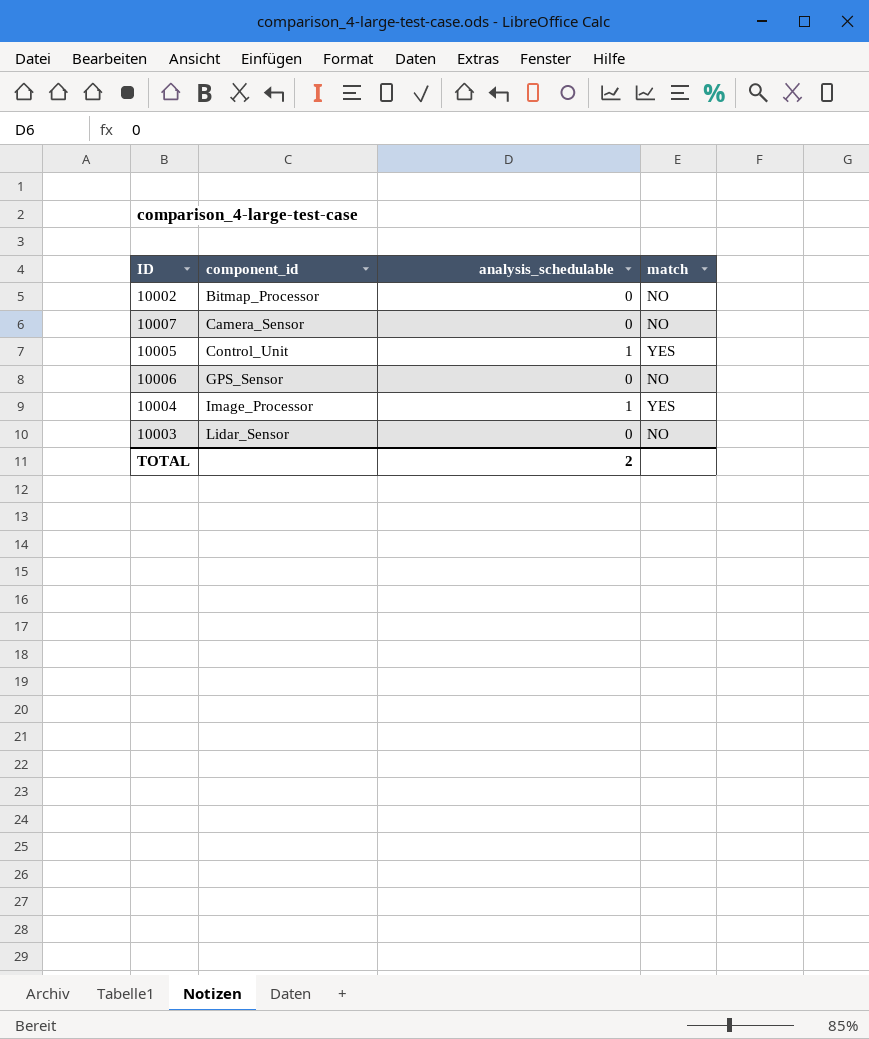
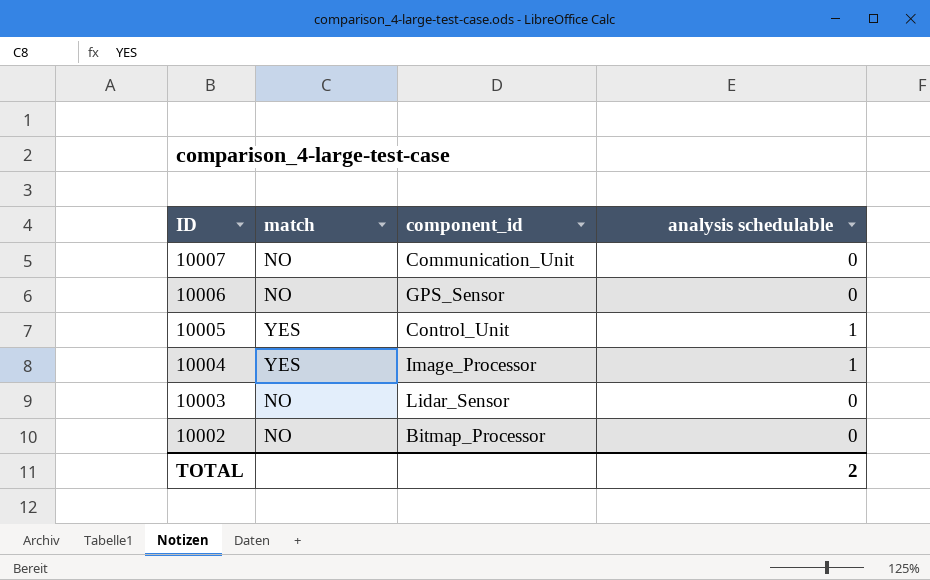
row order: component_id ascending -> ID descending
column match | position: 4 -> 2
column name: analysis_schedulable -> analysis schedulable
10007 | component_id: Camera_Sensor -> Communication_Unit

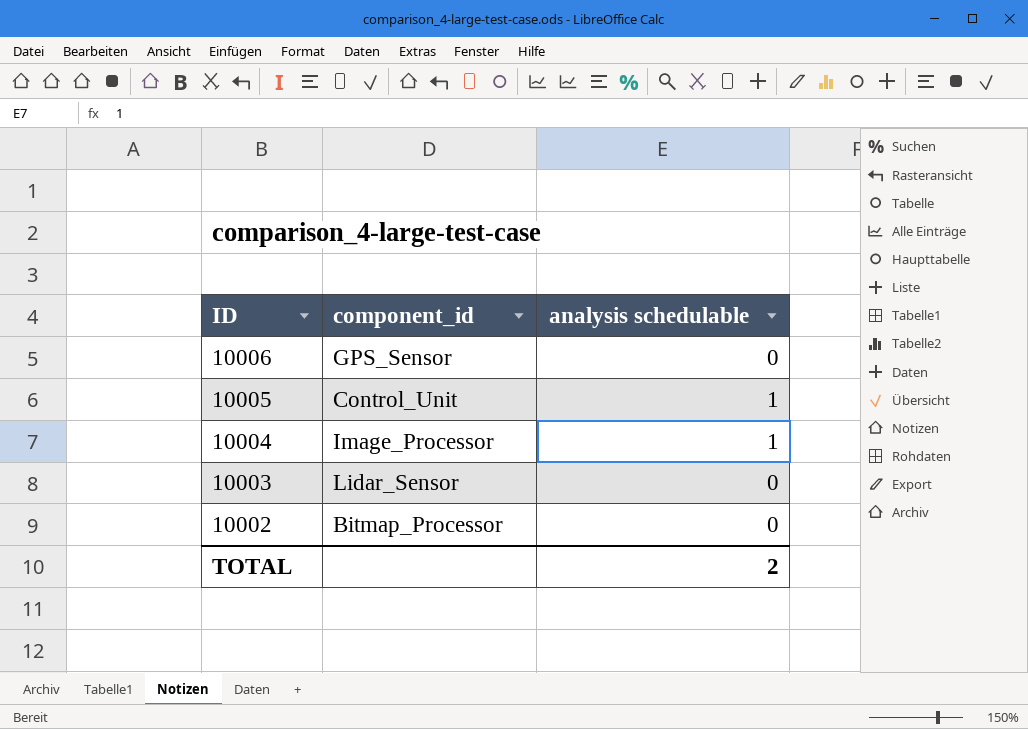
column match | position: 2 -> none
row 10007: NO | Communication_Unit | 0 -> none

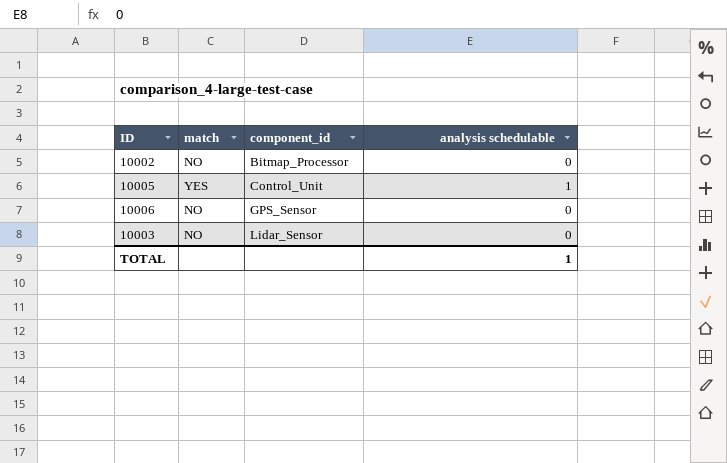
row order: ID descending -> component_id ascending
column match | position: none -> 2
row 10004: Image_Processor | 1 -> none
TOTAL | analysis schedulable: 2 -> 1

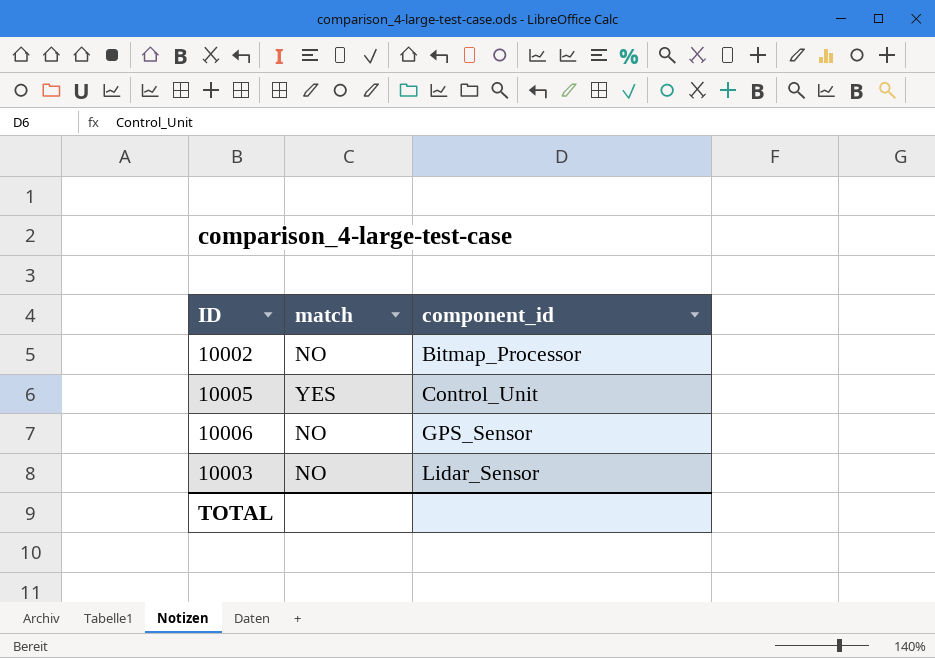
column analysis schedulable | position: 4 -> none

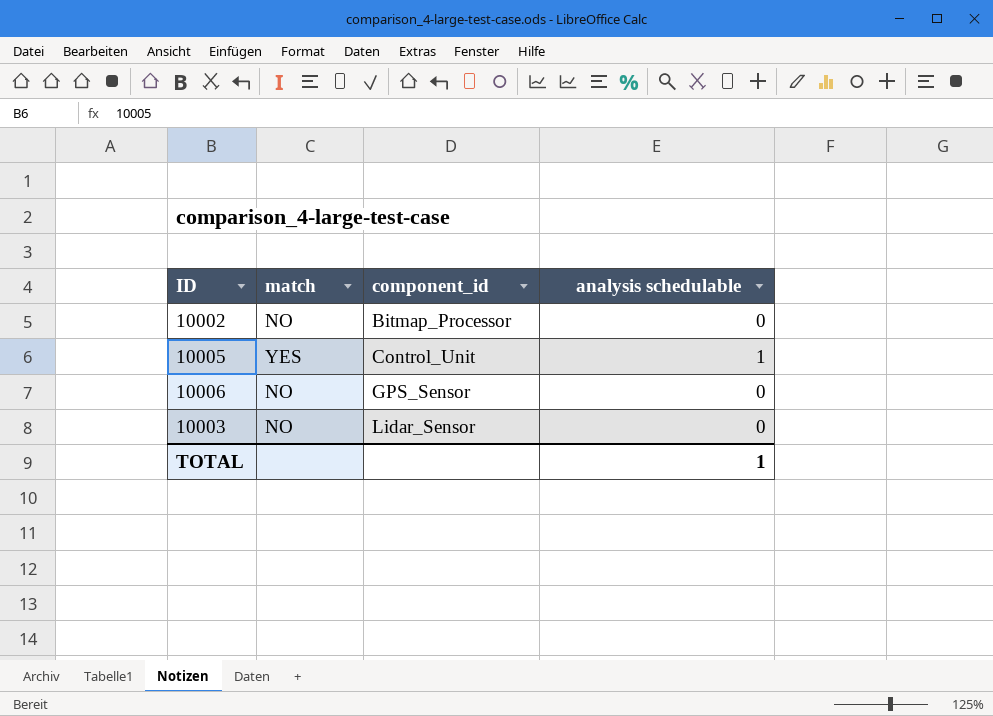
column analysis schedulable | position: none -> 4

